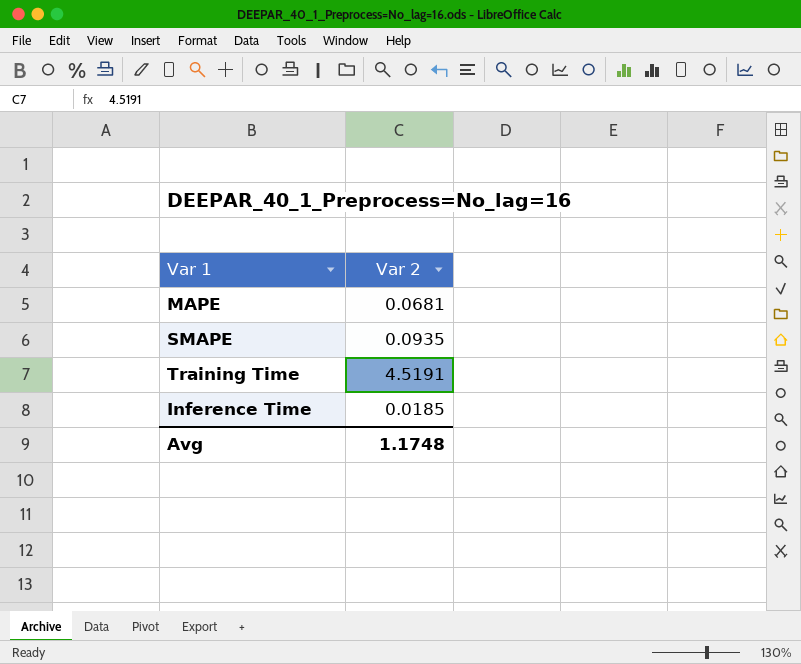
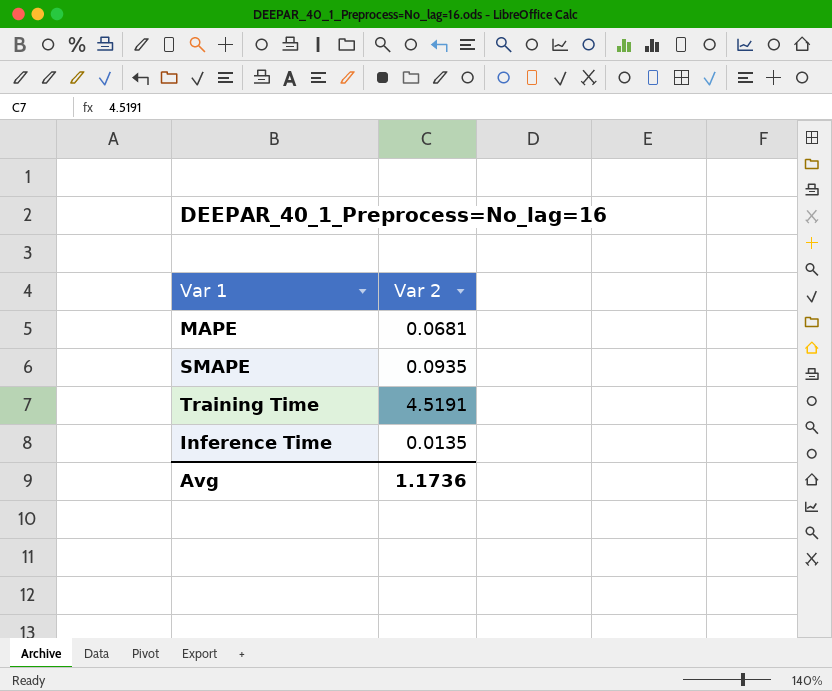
Inference Time | Var 2: 0.0185 -> 0.0135
Avg | Var 2: 1.1748 -> 1.1736

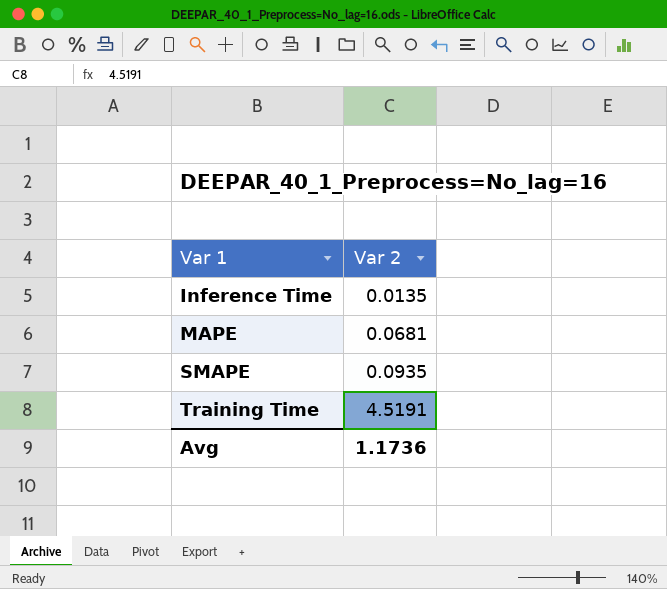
row order: none -> Var 1 ascending

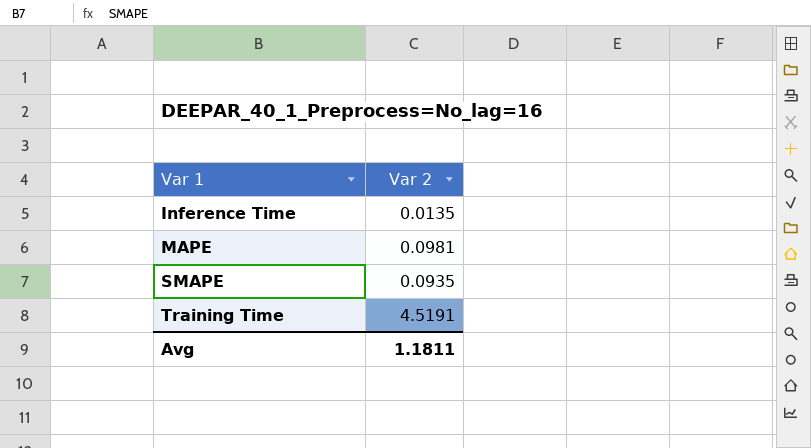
MAPE | Var 2: 0.0681 -> 0.0981
Avg | Var 2: 1.1736 -> 1.1811

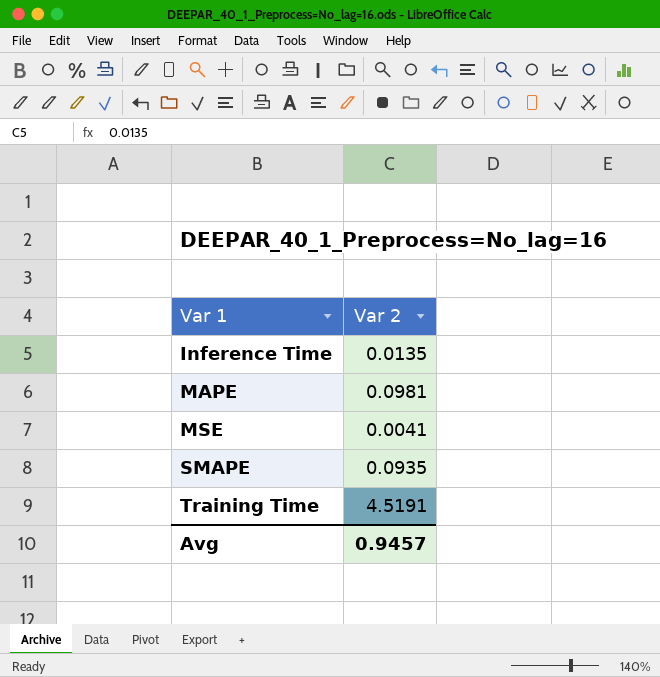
row MSE: none -> 0.0041
Avg | Var 2: 1.1811 -> 0.9457

